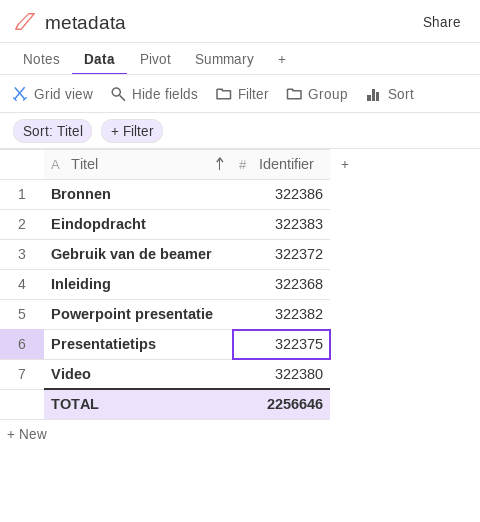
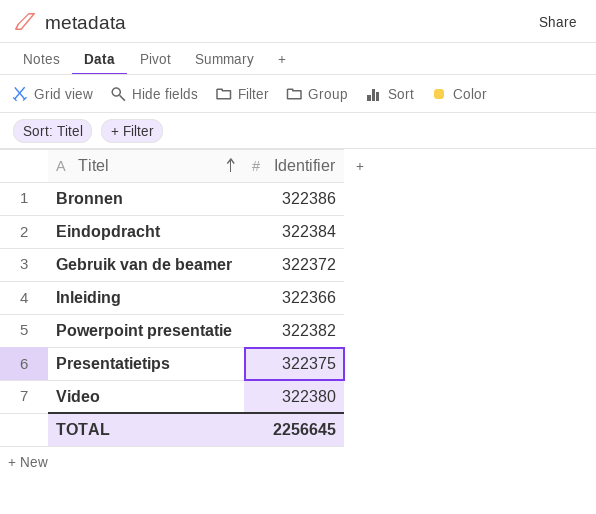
Eindopdracht | Identifier: 322383 -> 322384
Inleiding | Identifier: 322368 -> 322366
TOTAL | Identifier: 2256646 -> 2256645

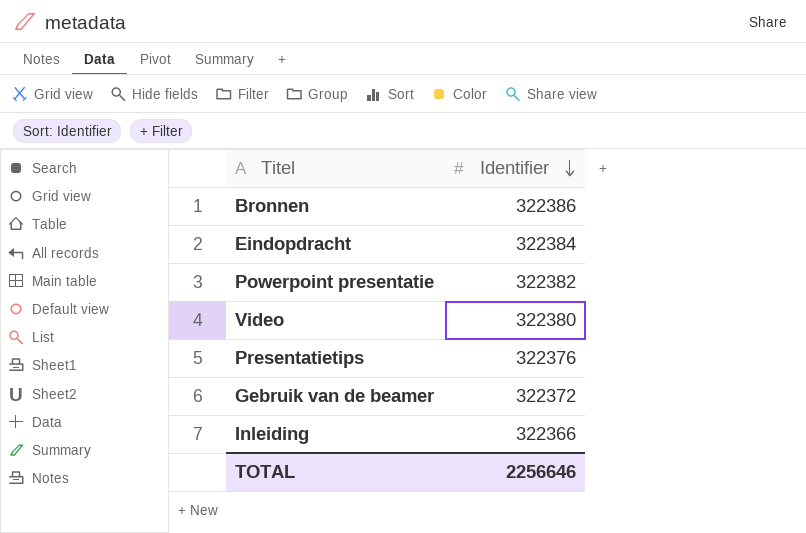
row order: Titel ascending -> Identifier descending
Presentatietips | Identifier: 322375 -> 322376
TOTAL | Identifier: 2256645 -> 2256646

